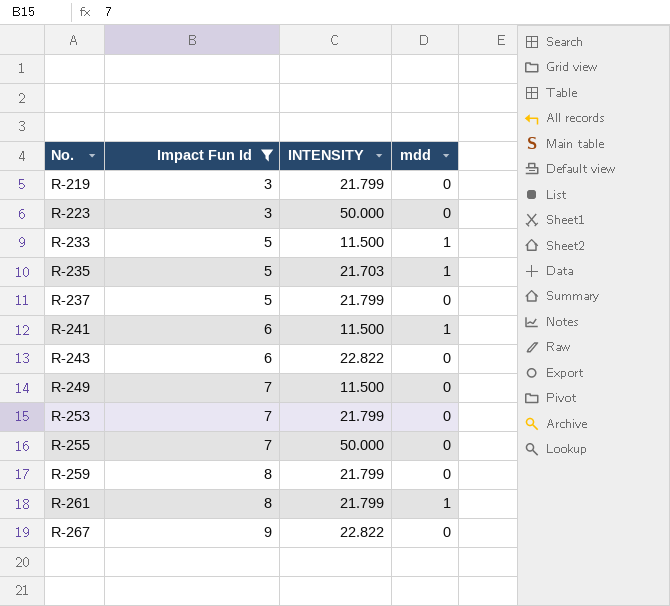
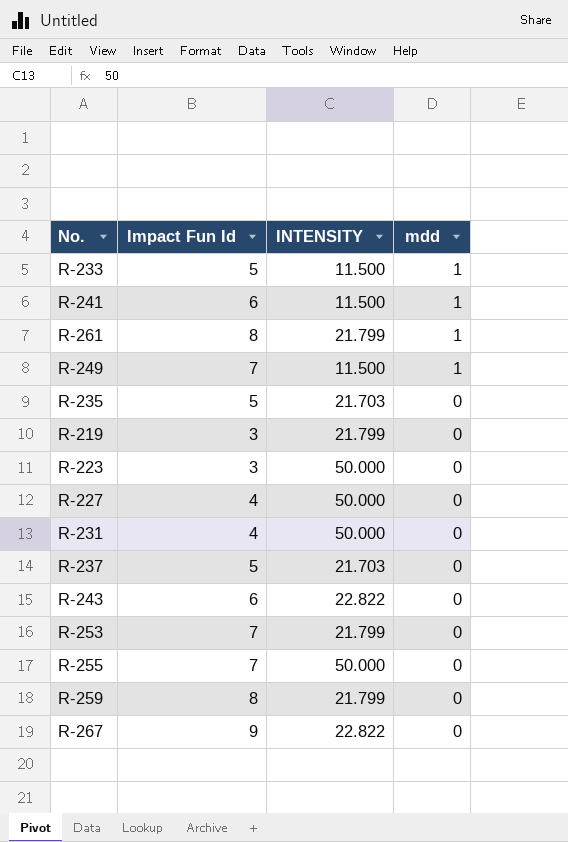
filter: Impact Fun Id != 4 -> none
row order: No. ascending -> mdd descending
R-249 | mdd: 0 -> 1
R-235 | mdd: 1 -> 0
R-237 | INTENSITY: 21.799 -> 21.703

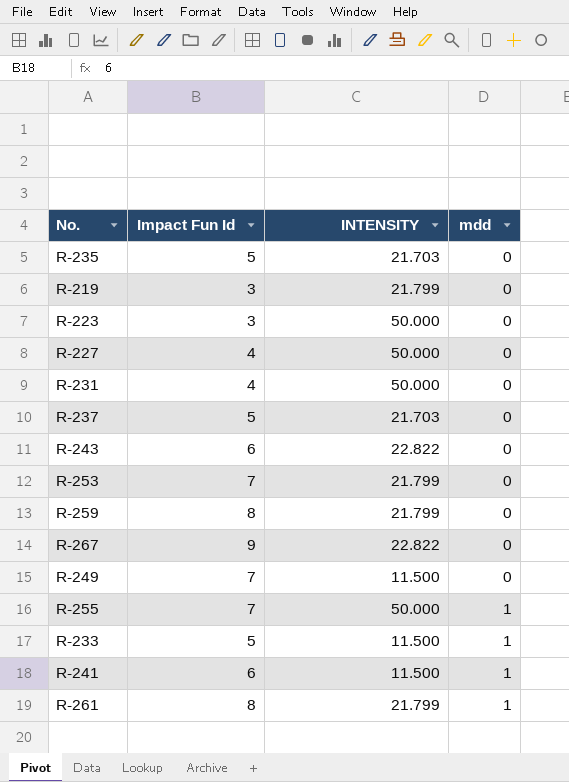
row order: mdd descending -> mdd ascending
R-249 | mdd: 1 -> 0
R-255 | mdd: 0 -> 1

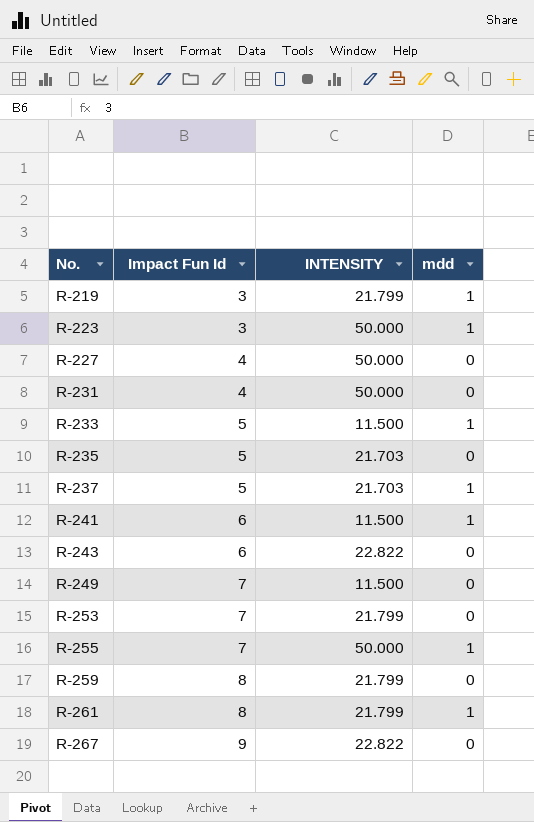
row order: mdd ascending -> No. ascending
R-219 | mdd: 0 -> 1
R-223 | mdd: 0 -> 1
R-237 | mdd: 0 -> 1

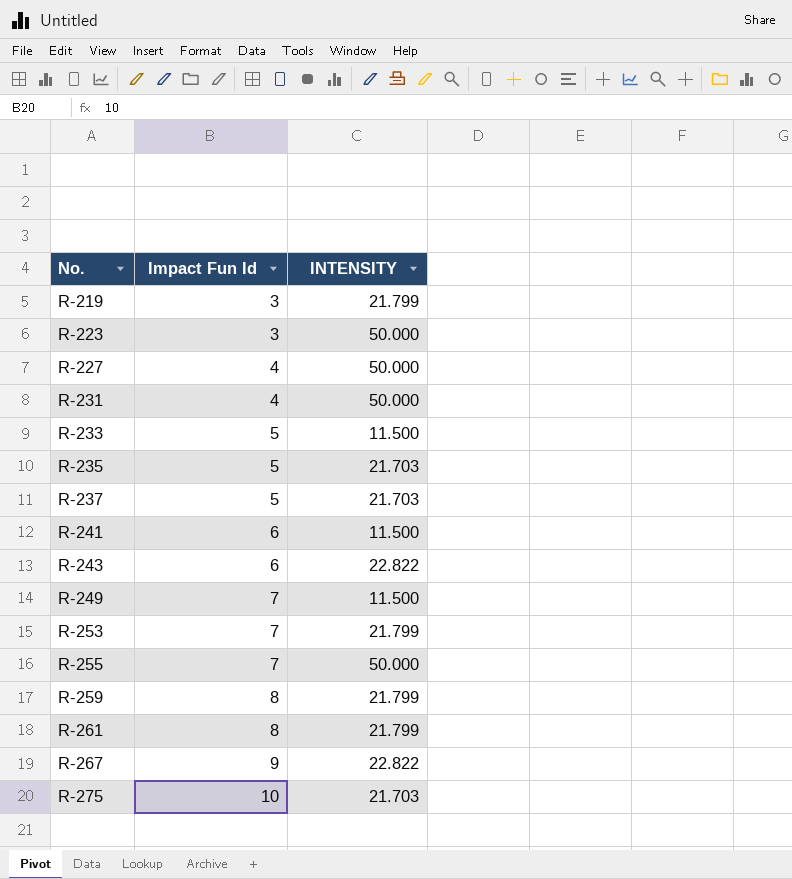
column mdd | position: 4 -> none
row R-275: none -> 10 | 21.703

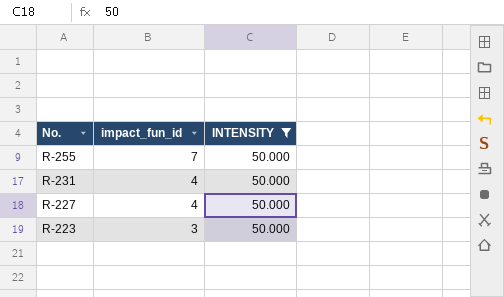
filter: none -> INTENSITY = 50.000
row order: No. ascending -> No. descending
column name: Impact Fun Id -> impact_fun_id

